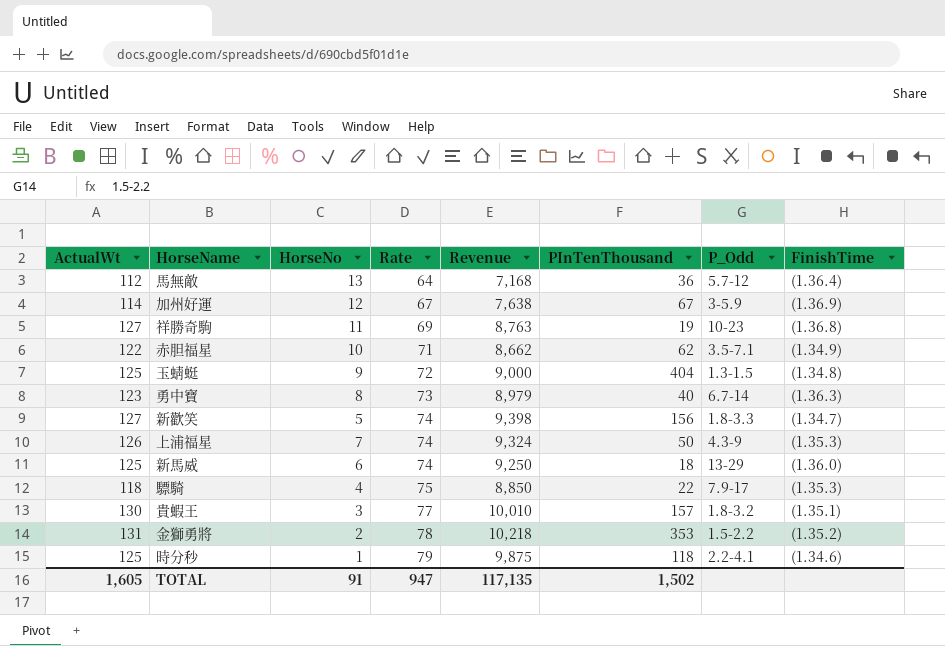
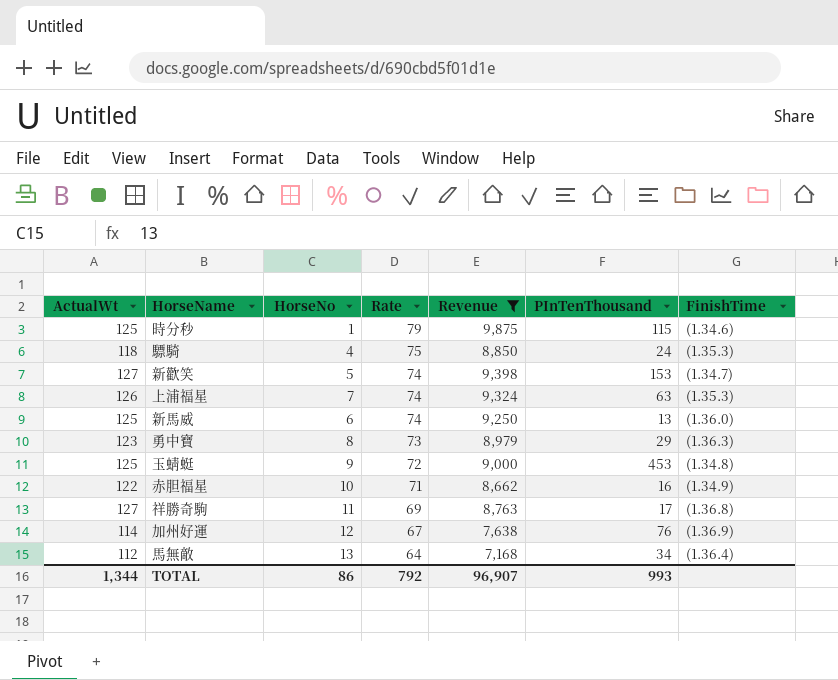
filter: none -> Revenue <= 9,875
row order: Rate ascending -> Rate descending
column P_Odd | position: 7 -> none
時分秒 | PInTenThousand: 118 -> 115
驃騎 | PInTenThousand: 22 -> 24
新歡笑 | PInTenThousand: 156 -> 153
上浦福星 | PInTenThousand: 50 -> 63
新馬威 | PInTenThousand: 18 -> 13
勇中寶 | PInTenThousand: 40 -> 29
玉蜻蜓 | PInTenThousand: 404 -> 453
赤胆福星 | PInTenThousand: 62 -> 16
祥勝奇駒 | PInTenThousand: 19 -> 17
加州好運 | PInTenThousand: 67 -> 76
馬無敵 | PInTenThousand: 36 -> 34
TOTAL | ActualWt: 1,605 -> 1,344
TOTAL | HorseNo: 91 -> 86
TOTAL | Rate: 947 -> 792
TOTAL | Revenue: 117,135 -> 96,907
TOTAL | PInTenThousand: 1,502 -> 993

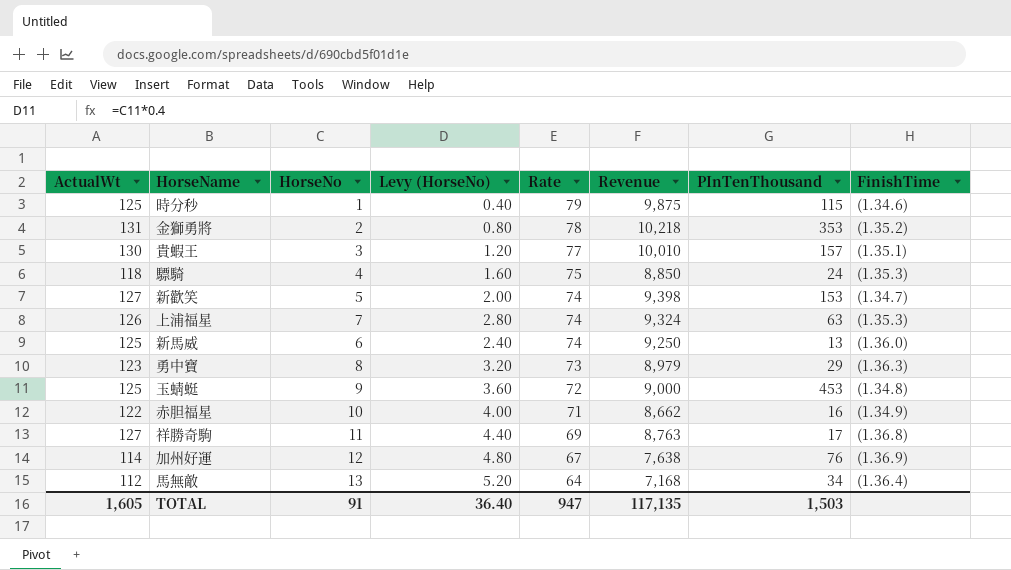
filter: Revenue <= 9,875 -> none
column Levy (HorseNo) | formula: none -> [HorseNo] * 0.4
TOTAL | ActualWt: 1,344 -> 1,605
TOTAL | HorseNo: 86 -> 91
TOTAL | Rate: 792 -> 947
TOTAL | Revenue: 96,907 -> 117,135
TOTAL | PInTenThousand: 993 -> 1,503

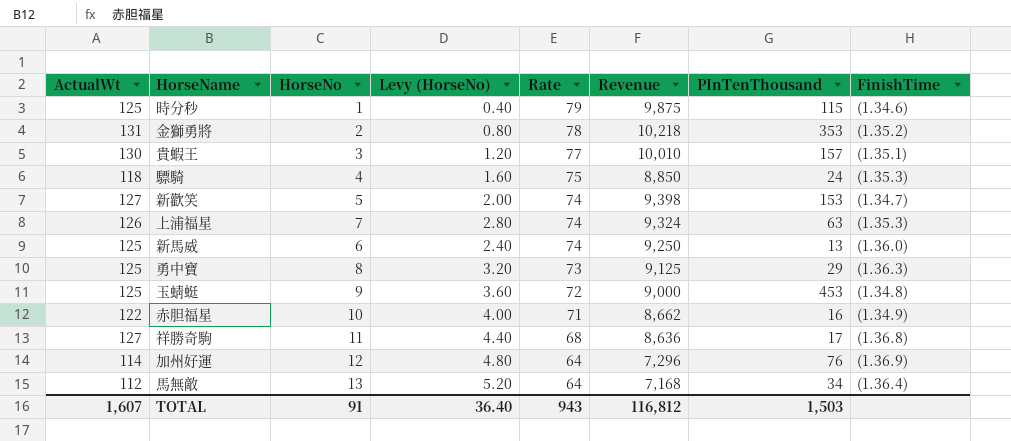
勇中寶 | ActualWt: 123 -> 125
勇中寶 | Revenue: 8,979 -> 9,125
祥勝奇駒 | Rate: 69 -> 68
祥勝奇駒 | Revenue: 8,763 -> 8,636
加州好運 | Rate: 67 -> 64
加州好運 | Revenue: 7,638 -> 7,296
TOTAL | ActualWt: 1,605 -> 1,607
TOTAL | Rate: 947 -> 943
TOTAL | Revenue: 117,135 -> 116,812

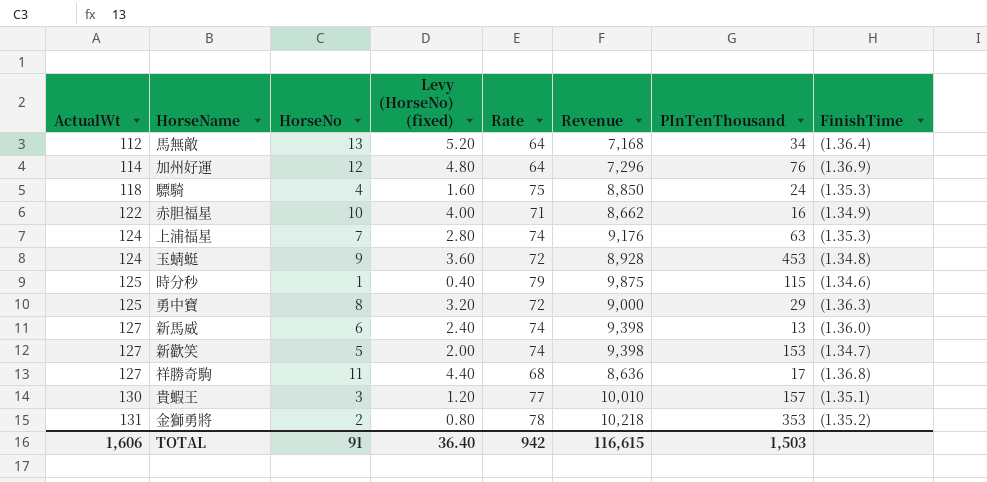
row order: Rate descending -> ActualWt ascending
column name: Levy (HorseNo) -> Levy (HorseNo) (fixed)
上浦福星 | ActualWt: 126 -> 124
上浦福星 | Revenue: 9,324 -> 9,176
玉蜻蜓 | ActualWt: 125 -> 124
玉蜻蜓 | Revenue: 9,000 -> 8,928
勇中寶 | Rate: 73 -> 72
勇中寶 | Revenue: 9,125 -> 9,000
新馬威 | ActualWt: 125 -> 127
新馬威 | Revenue: 9,250 -> 9,398
TOTAL | ActualWt: 1,607 -> 1,606
TOTAL | Rate: 943 -> 942
TOTAL | Revenue: 116,812 -> 116,615

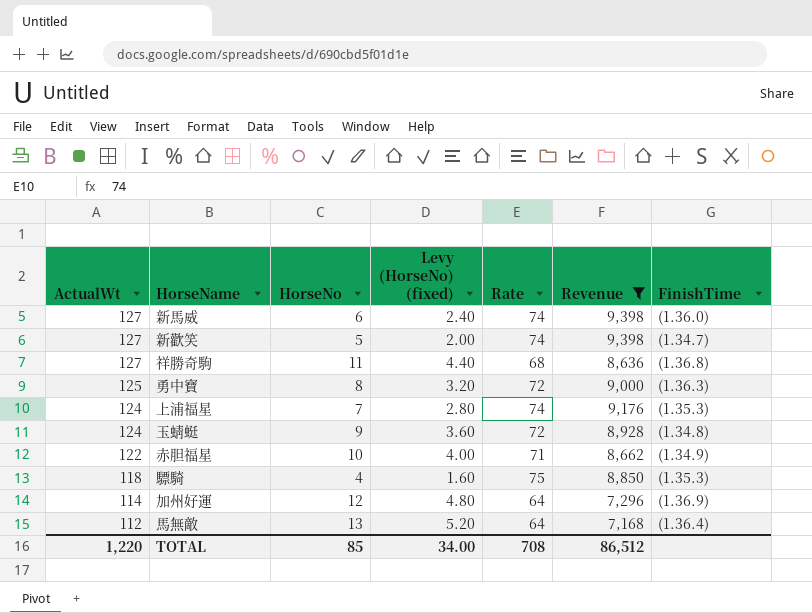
filter: none -> Revenue <= 9,398
row order: ActualWt ascending -> ActualWt descending
column PInTenThousand | position: 7 -> none
TOTAL | ActualWt: 1,606 -> 1,220
TOTAL | HorseNo: 91 -> 85
TOTAL | Levy (HorseNo) (fixed): 36.40 -> 34.00
TOTAL | Rate: 942 -> 708
TOTAL | Revenue: 116,615 -> 86,512

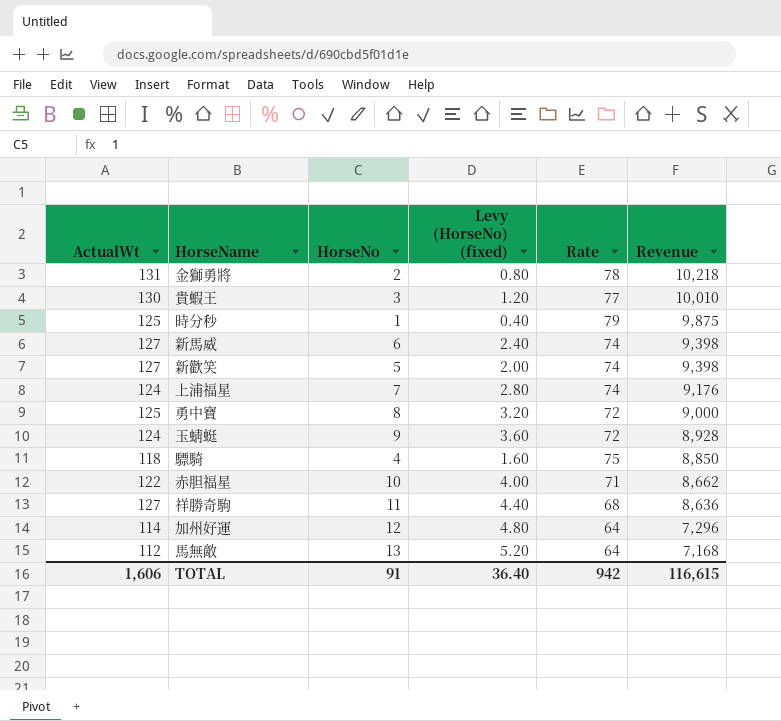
filter: Revenue <= 9,398 -> none
row order: ActualWt descending -> Revenue descending
column FinishTime | position: 7 -> none
TOTAL | ActualWt: 1,220 -> 1,606
TOTAL | HorseNo: 85 -> 91
TOTAL | Levy (HorseNo) (fixed): 34.00 -> 36.40
TOTAL | Rate: 708 -> 942
TOTAL | Revenue: 86,512 -> 116,615

